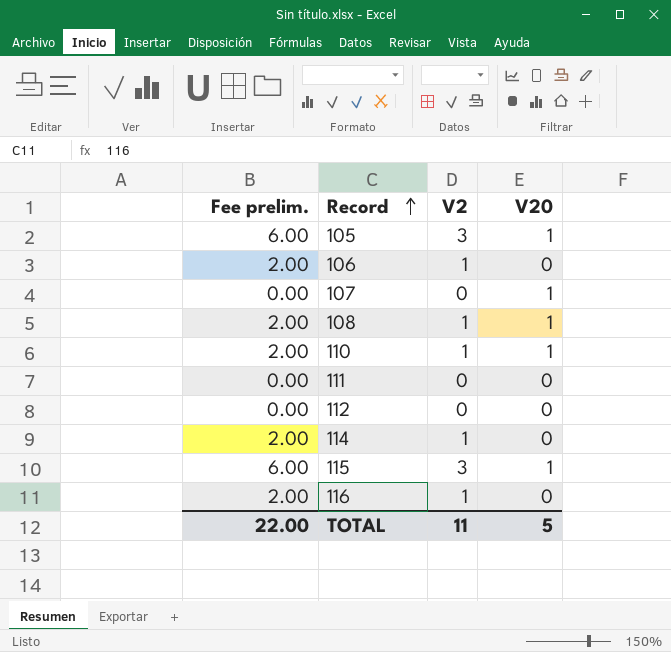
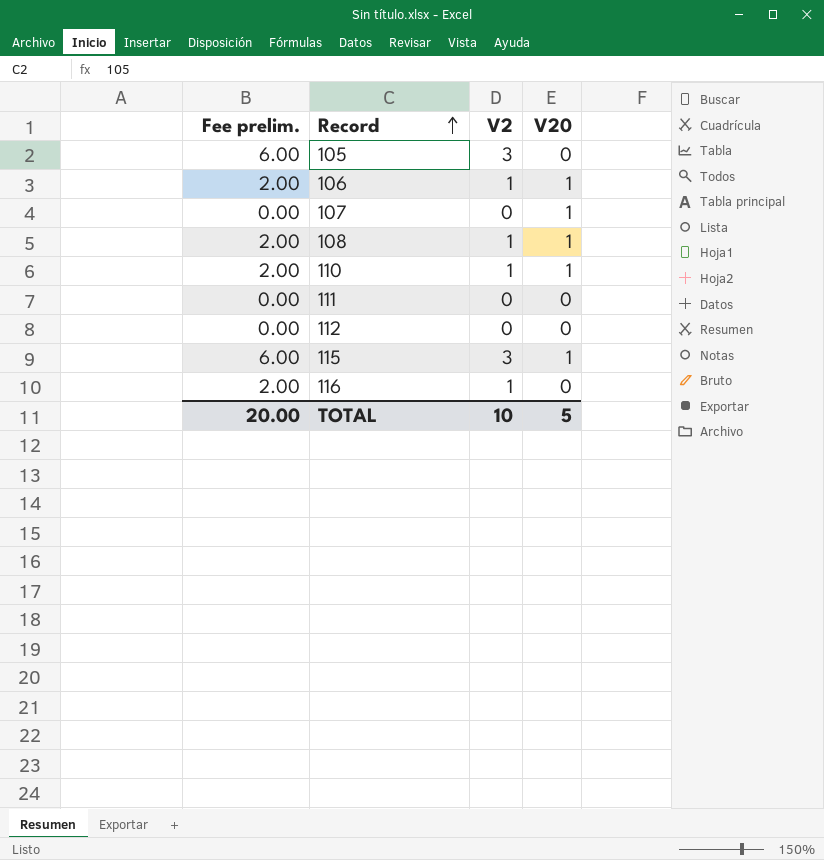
row 114: 2.00 | 1 | 0 -> none
105 | V20: 1 -> 0
106 | V20: 0 -> 1
TOTAL | Fee prelim.: 22.00 -> 20.00
TOTAL | V2: 11 -> 10

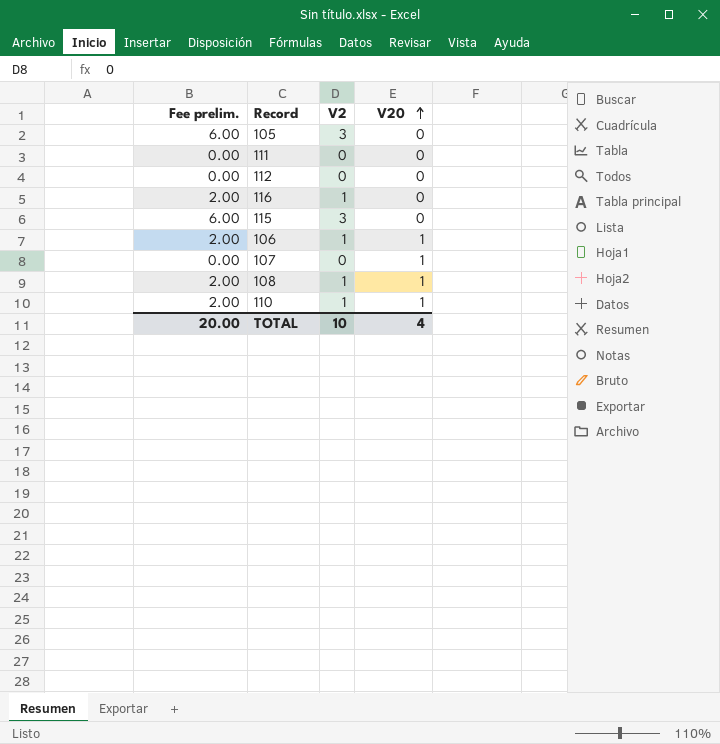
row order: Record ascending -> V20 ascending
115 | V20: 1 -> 0
TOTAL | V20: 5 -> 4

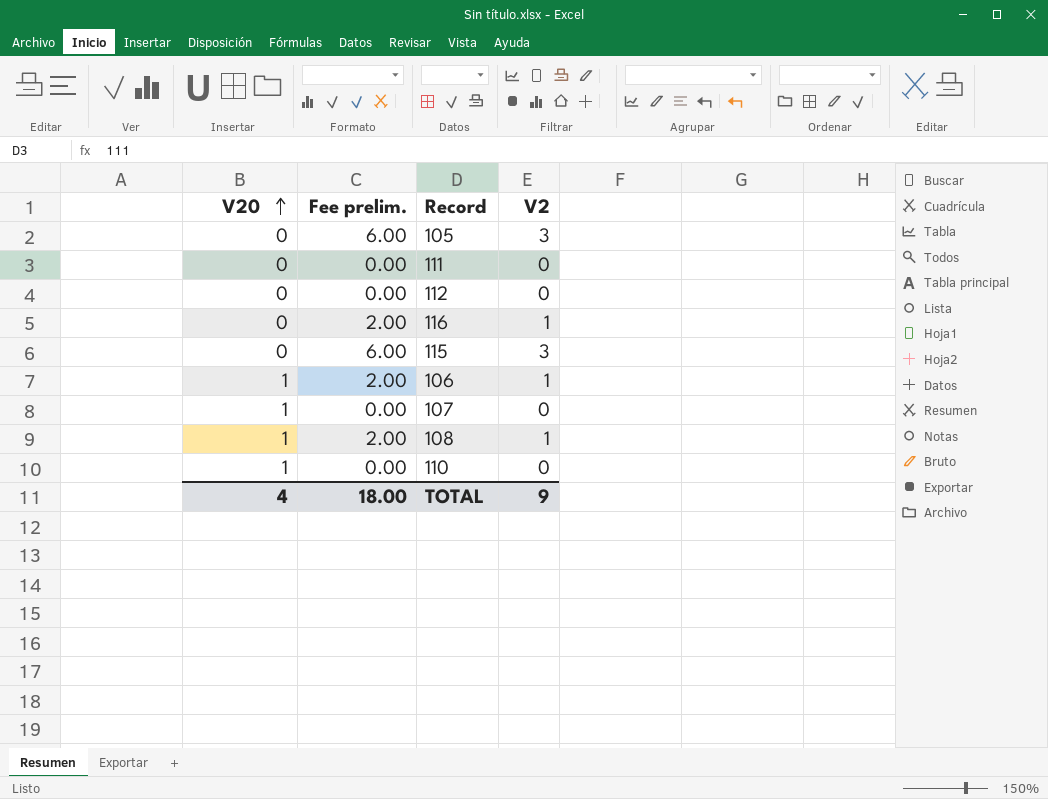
column V20 | position: 4 -> 1
110 | Fee prelim.: 2.00 -> 0.00
110 | V2: 1 -> 0
TOTAL | Fee prelim.: 20.00 -> 18.00
TOTAL | V2: 10 -> 9

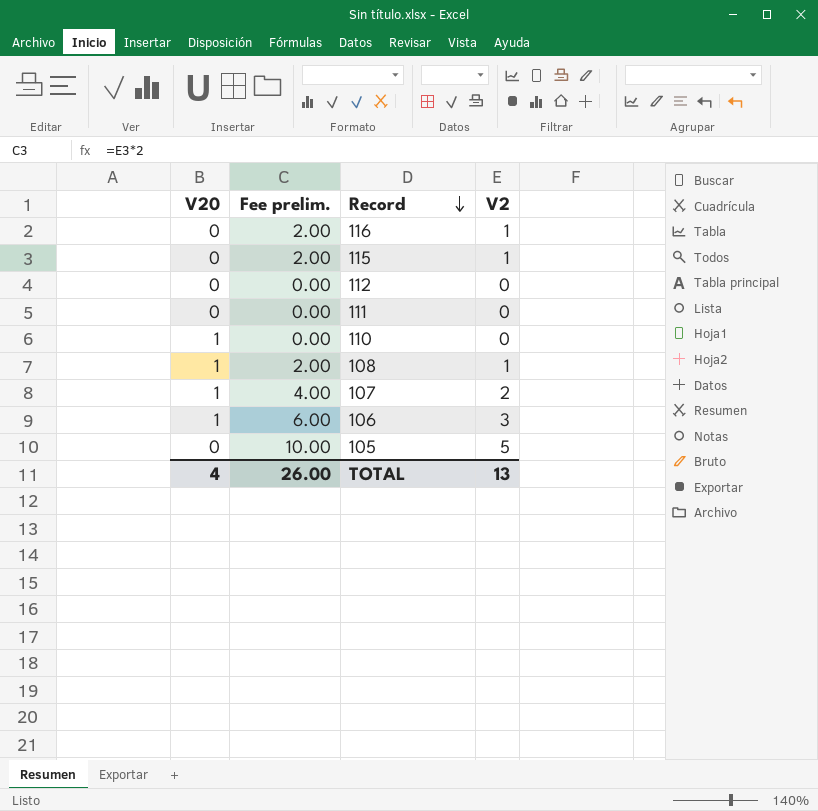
row order: V20 ascending -> Record descending
115 | Fee prelim.: 6.00 -> 2.00
115 | V2: 3 -> 1
107 | Fee prelim.: 0.00 -> 4.00
107 | V2: 0 -> 2
106 | Fee prelim.: 2.00 -> 6.00
106 | V2: 1 -> 3
105 | Fee prelim.: 6.00 -> 10.00
105 | V2: 3 -> 5
TOTAL | Fee prelim.: 18.00 -> 26.00
TOTAL | V2: 9 -> 13

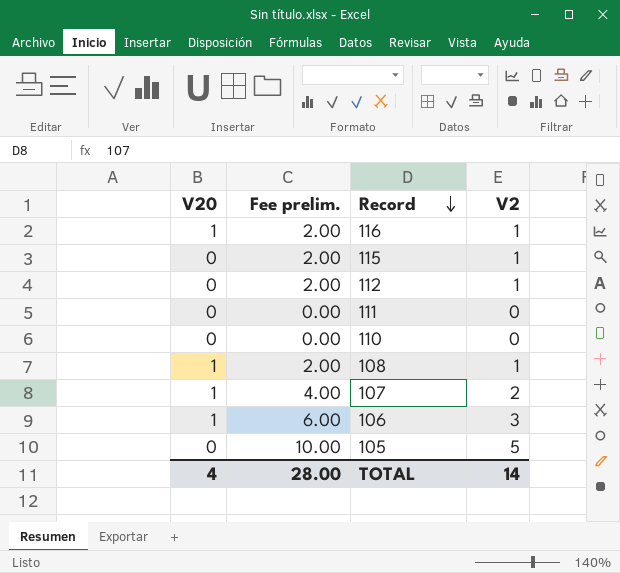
116 | V20: 0 -> 1
112 | Fee prelim.: 0.00 -> 2.00
112 | V2: 0 -> 1
110 | V20: 1 -> 0
TOTAL | Fee prelim.: 26.00 -> 28.00
TOTAL | V2: 13 -> 14

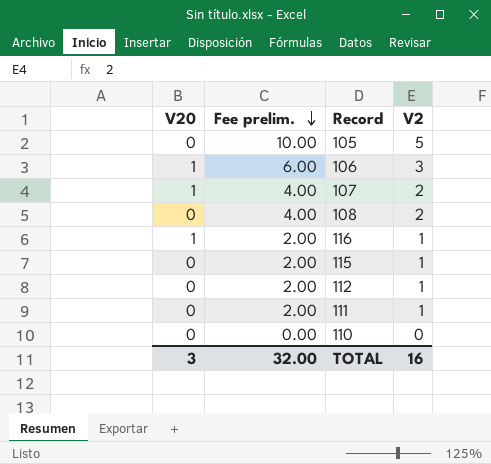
row order: Record descending -> Fee prelim. descending
108 | V20: 1 -> 0
108 | Fee prelim.: 2.00 -> 4.00
108 | V2: 1 -> 2
111 | Fee prelim.: 0.00 -> 2.00
111 | V2: 0 -> 1
TOTAL | V20: 4 -> 3
TOTAL | Fee prelim.: 28.00 -> 32.00
TOTAL | V2: 14 -> 16

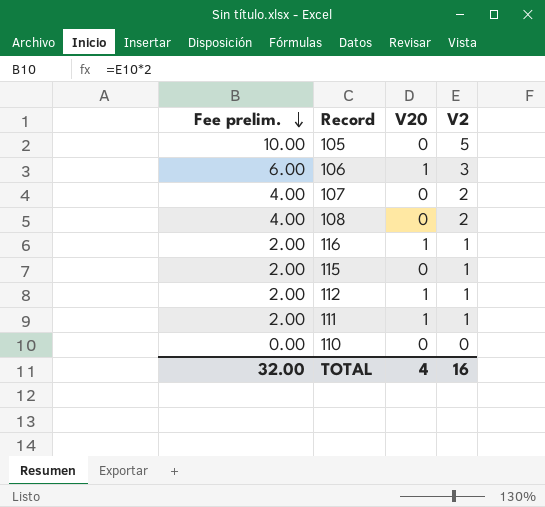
column V20 | position: 1 -> 3
107 | V20: 1 -> 0
112 | V20: 0 -> 1
111 | V20: 0 -> 1
TOTAL | V20: 3 -> 4

